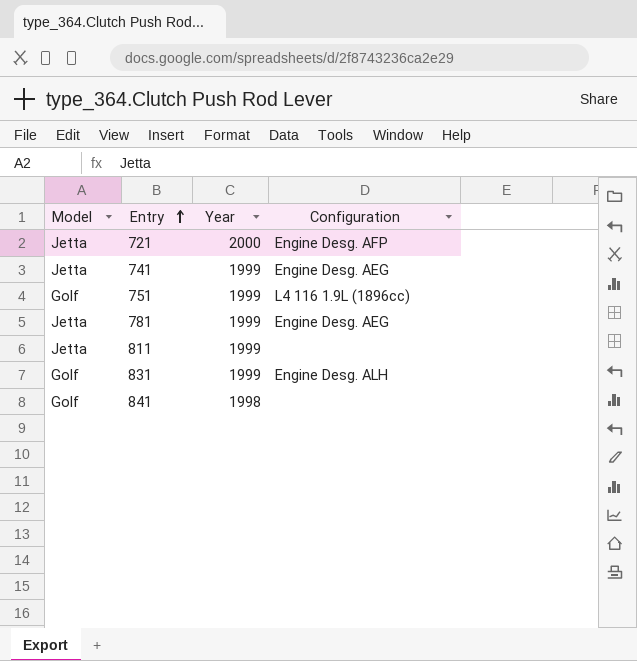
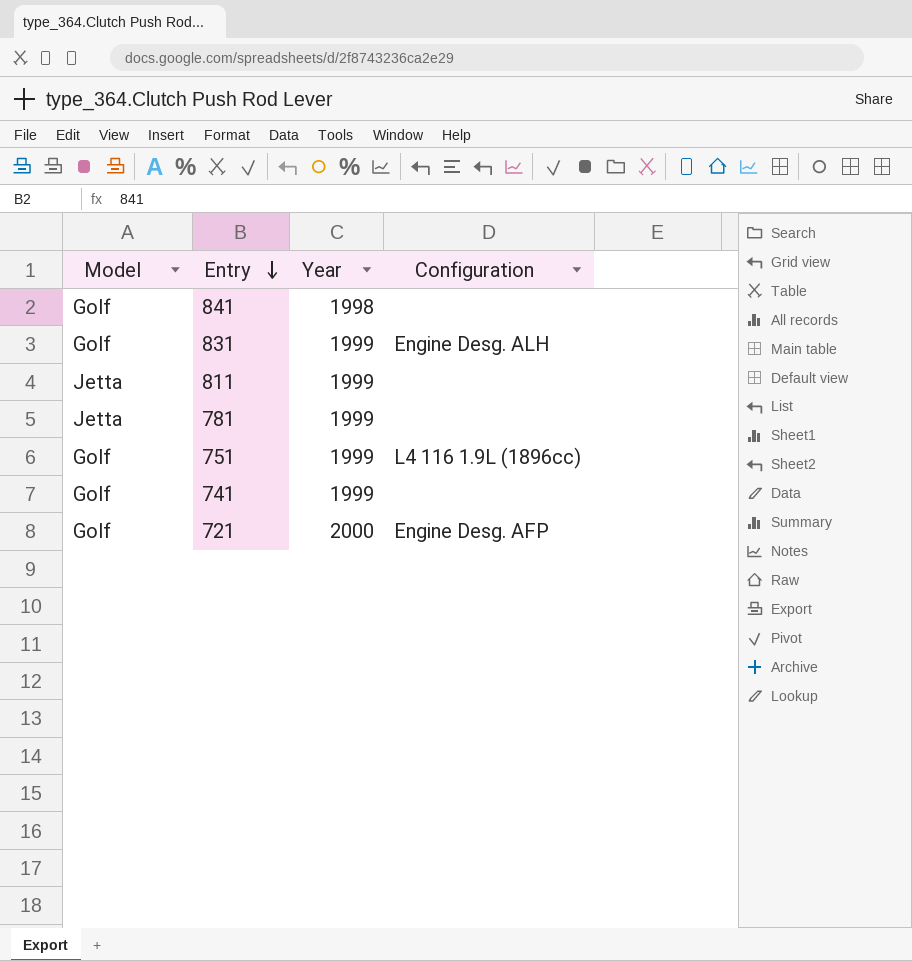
row order: Entry ascending -> Entry descending
781 | Configuration: Engine Desg. AEG -> none
741 | Model: Jetta -> Golf
741 | Configuration: Engine Desg. AEG -> none
721 | Model: Jetta -> Golf

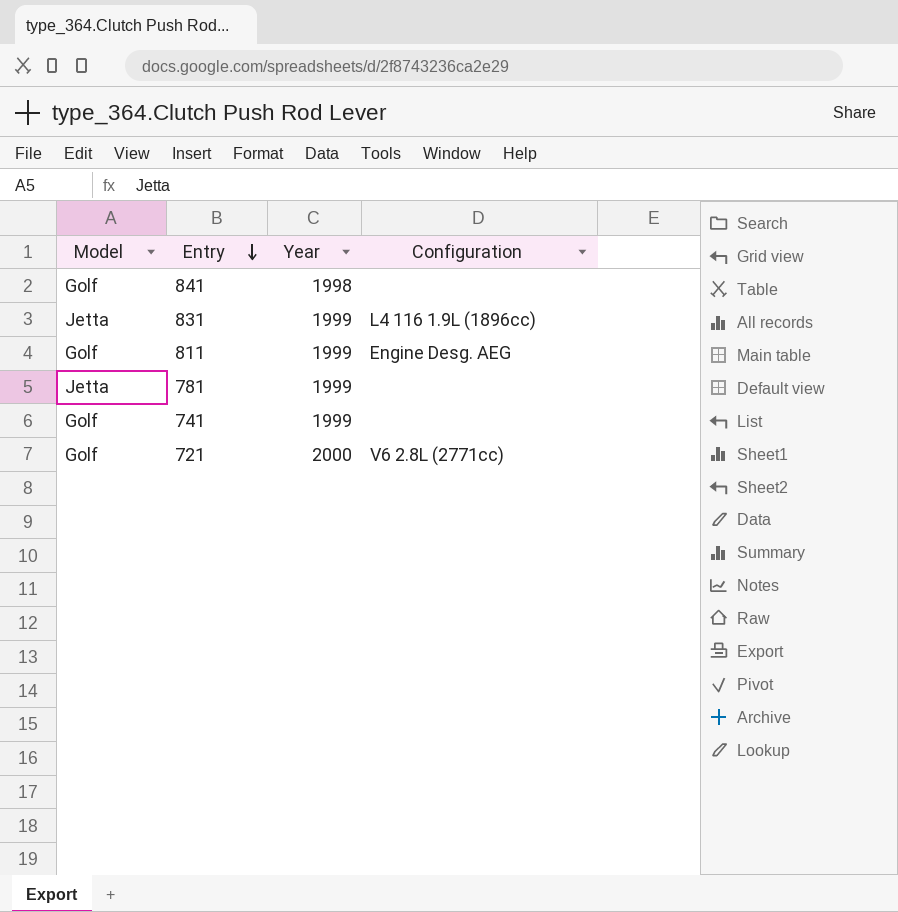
row 751: Golf | 1999 | L4 116 1.9L (1896cc) -> none
831 | Model: Golf -> Jetta
831 | Configuration: Engine Desg. ALH -> L4 116 1.9L (1896cc)
811 | Model: Jetta -> Golf
811 | Configuration: none -> Engine Desg. AEG
721 | Configuration: Engine Desg. AFP -> V6 2.8L (2771cc)

